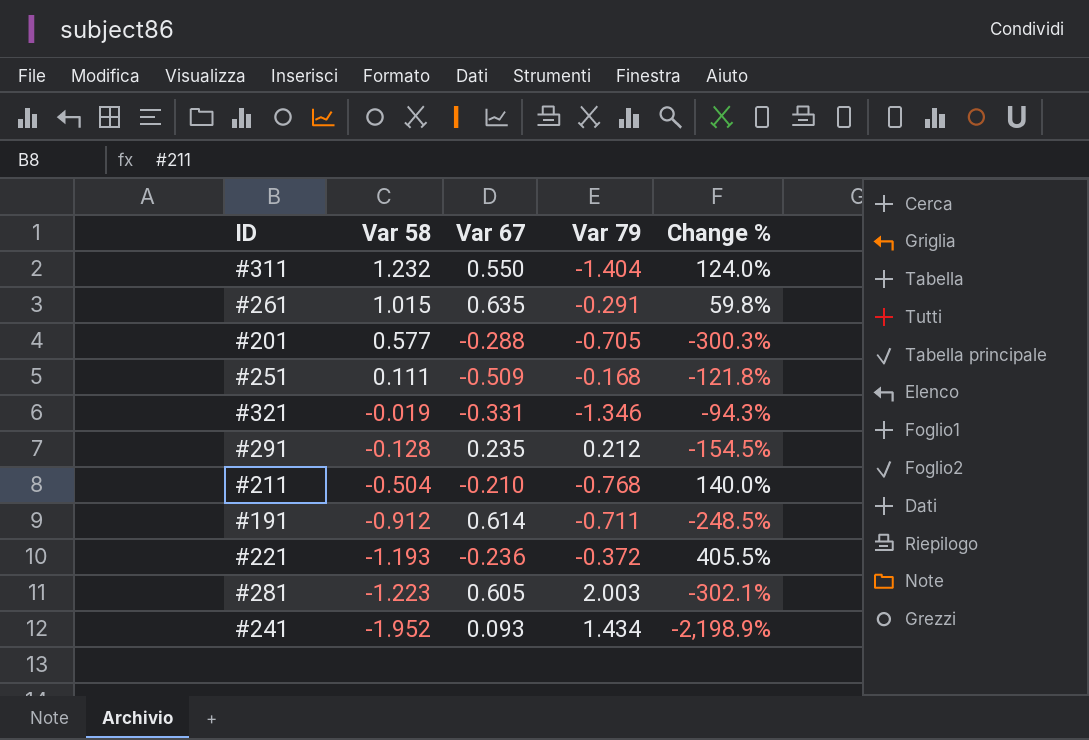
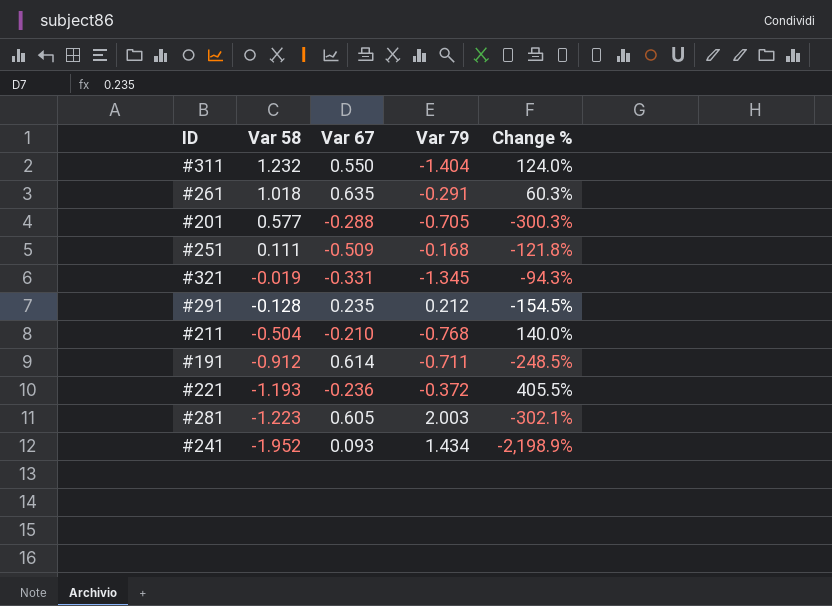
#261 | Var 58: 1.015 -> 1.018
#261 | Change %: 59.8% -> 60.3%
#321 | Var 79: -1.346 -> -1.345

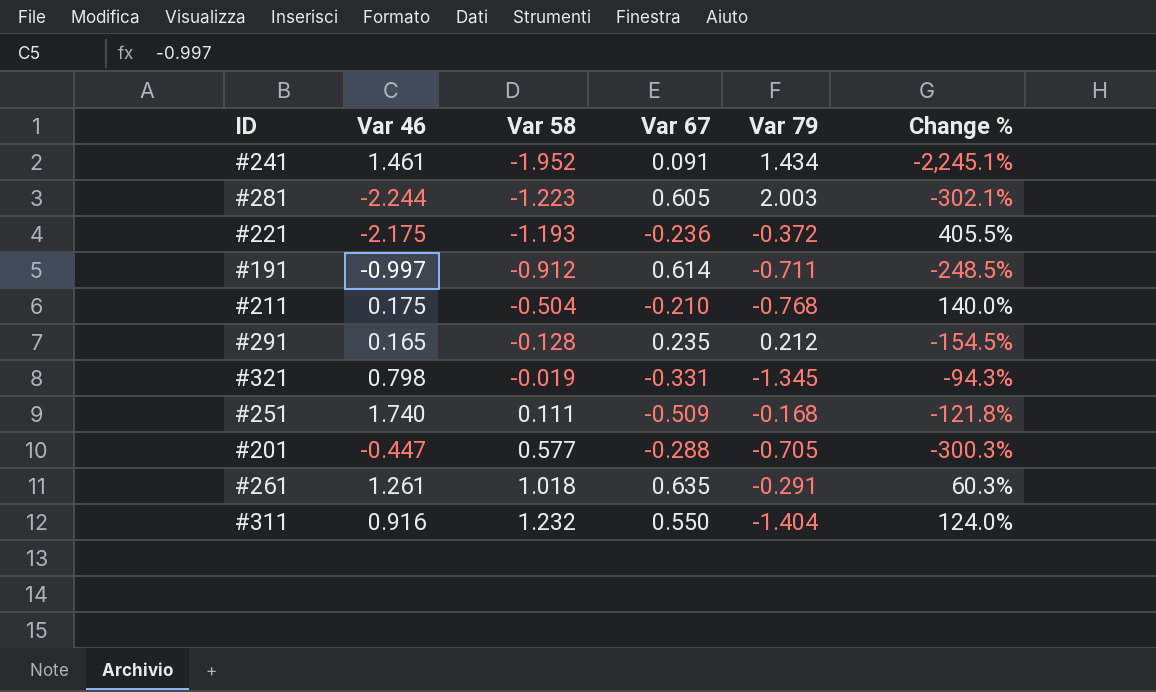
row order: Var 58 descending -> Var 58 ascending
column Var 46 | position: none -> 2
#241 | Var 67: 0.093 -> 0.091
#241 | Change %: -2,198.9% -> -2,245.1%

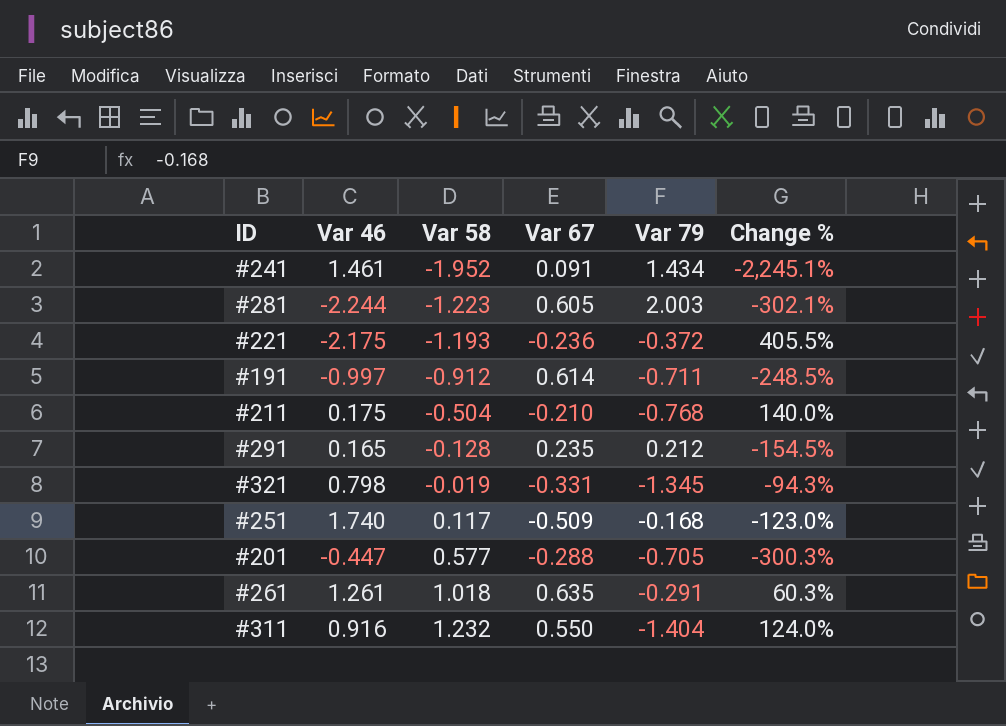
#251 | Var 58: 0.111 -> 0.117
#251 | Change %: -121.8% -> -123.0%

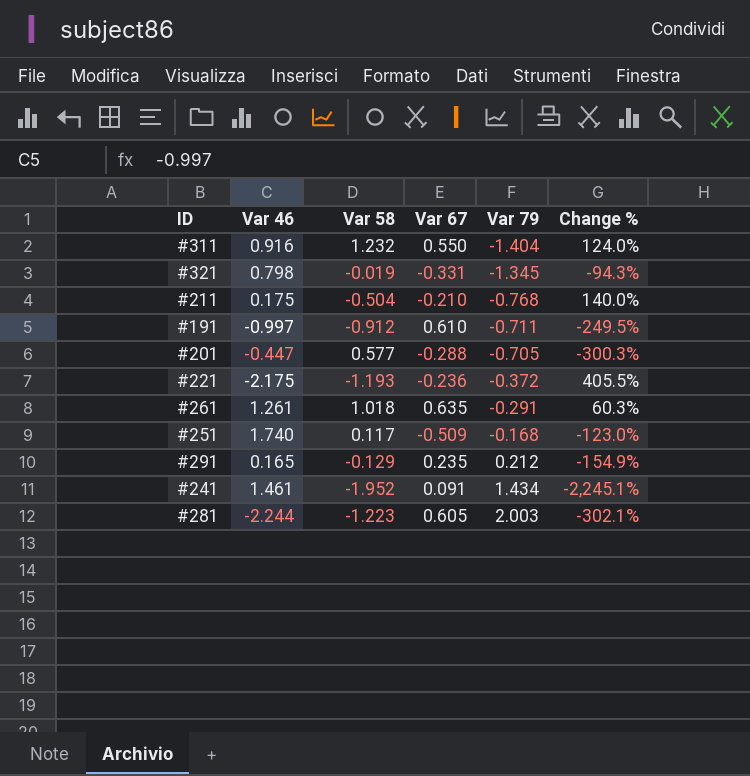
row order: Var 58 ascending -> Var 79 ascending
#191 | Var 67: 0.614 -> 0.610
#191 | Change %: -248.5% -> -249.5%
#291 | Var 58: -0.128 -> -0.129
#291 | Change %: -154.5% -> -154.9%

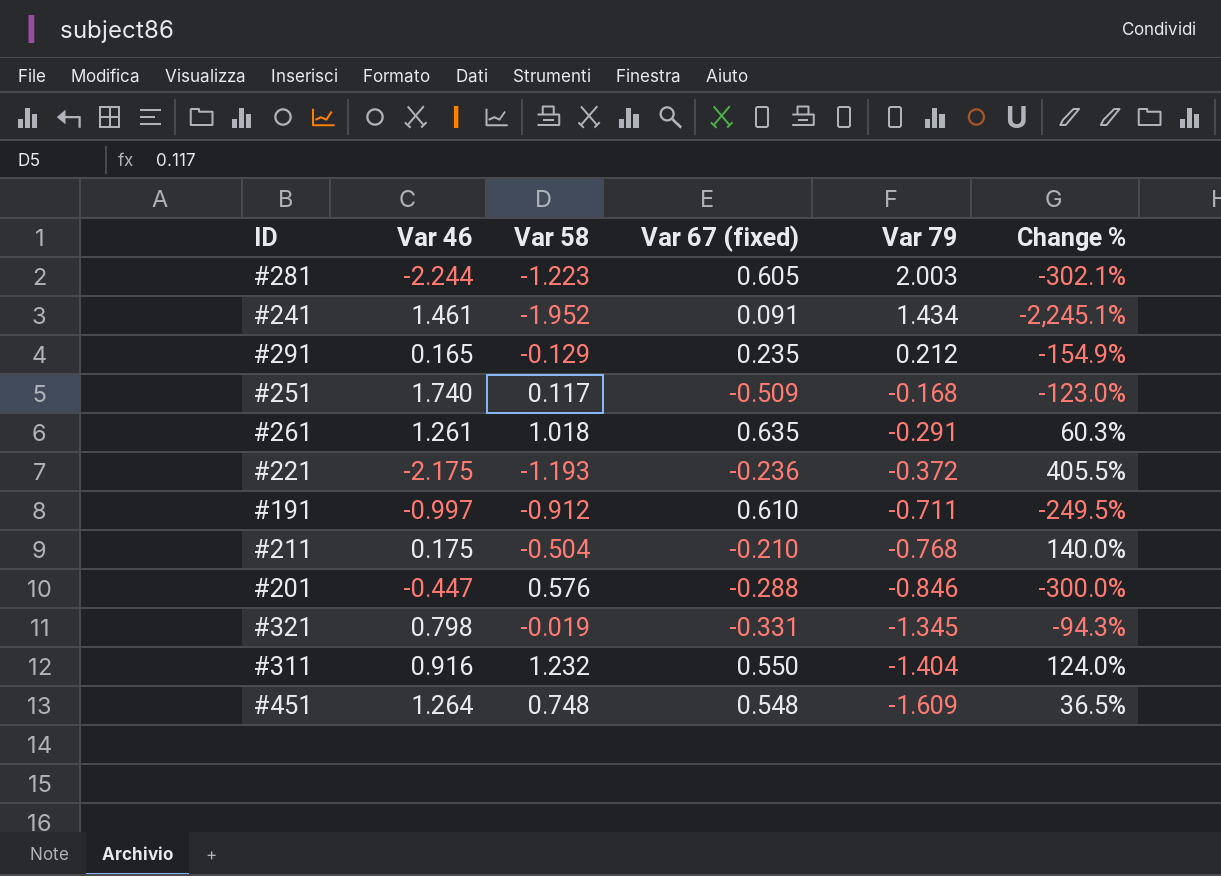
row order: Var 79 ascending -> Var 79 descending
column name: Var 67 -> Var 67 (fixed)
#201 | Var 58: 0.577 -> 0.576
#201 | Var 79: -0.705 -> -0.846
#201 | Change %: -300.3% -> -300.0%
row #451: none -> 1.264 | 0.748 | 0.548 | -1.609 | 36.5%

